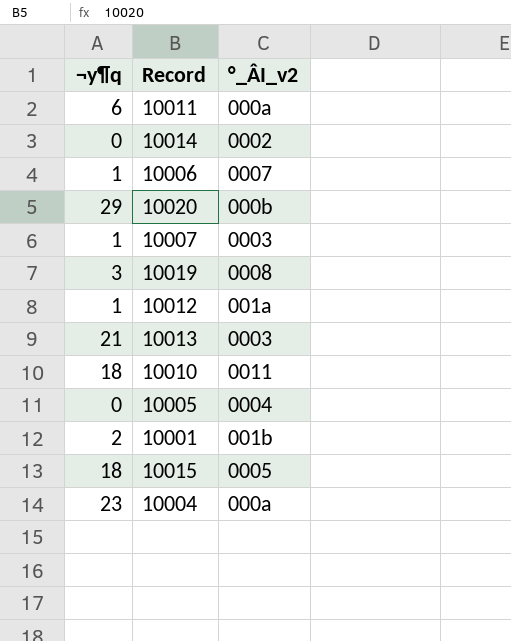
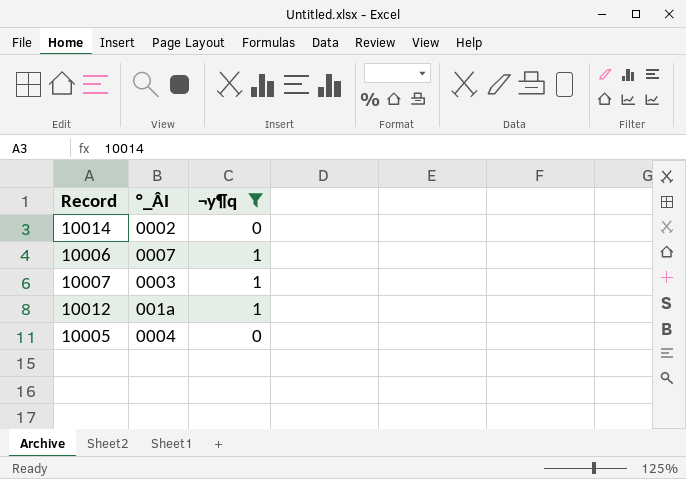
filter: none -> ¬y¶q <= 1
column name: °_ÂI_v2 -> °_ÂI
column ¬y¶q | position: 1 -> 3

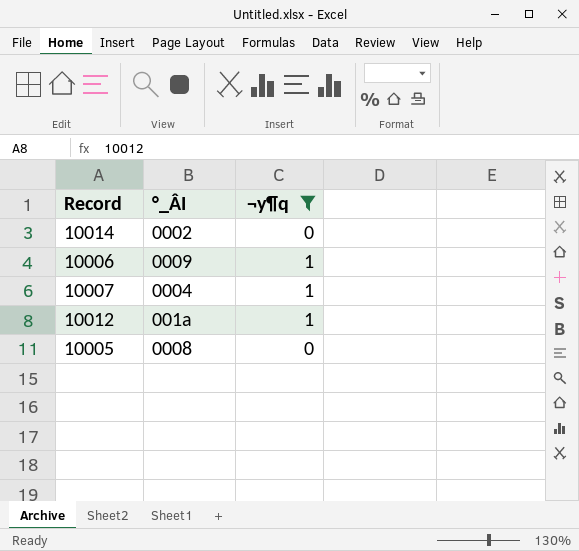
10006 | °_ÂI: 0007 -> 0009
10007 | °_ÂI: 0003 -> 0004
10005 | °_ÂI: 0004 -> 0008

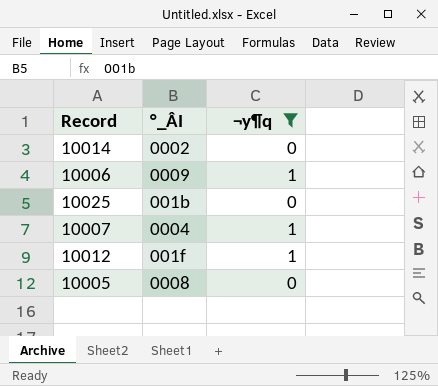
row 10025: none -> 001b | 0
10012 | °_ÂI: 001a -> 001f

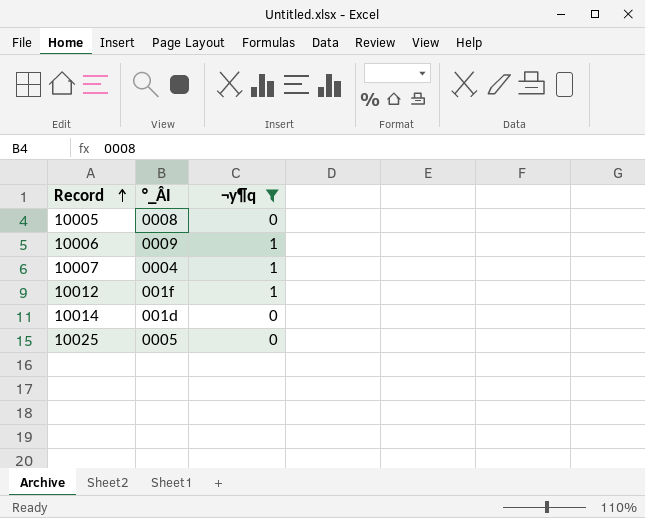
row order: none -> Record ascending
10014 | °_ÂI: 0002 -> 001d
10025 | °_ÂI: 001b -> 0005

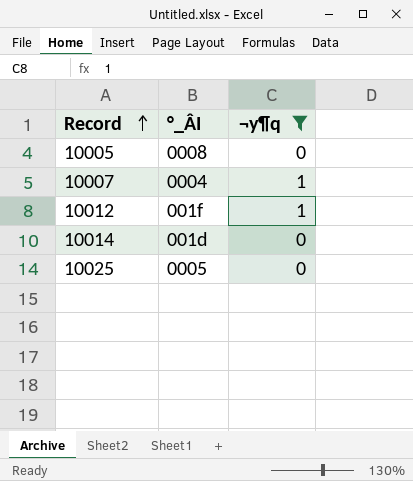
row 10006: 0009 | 1 -> none

